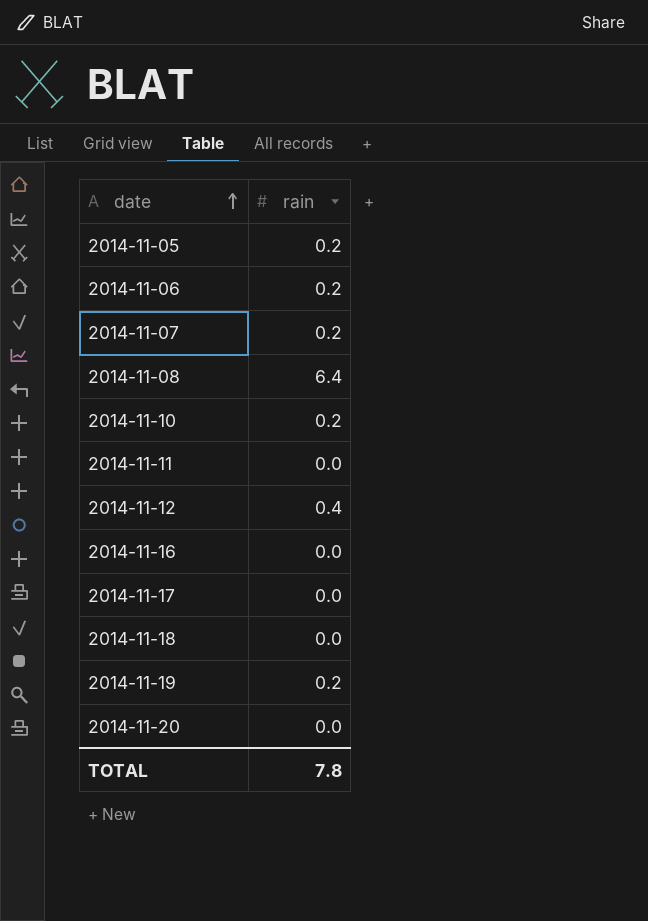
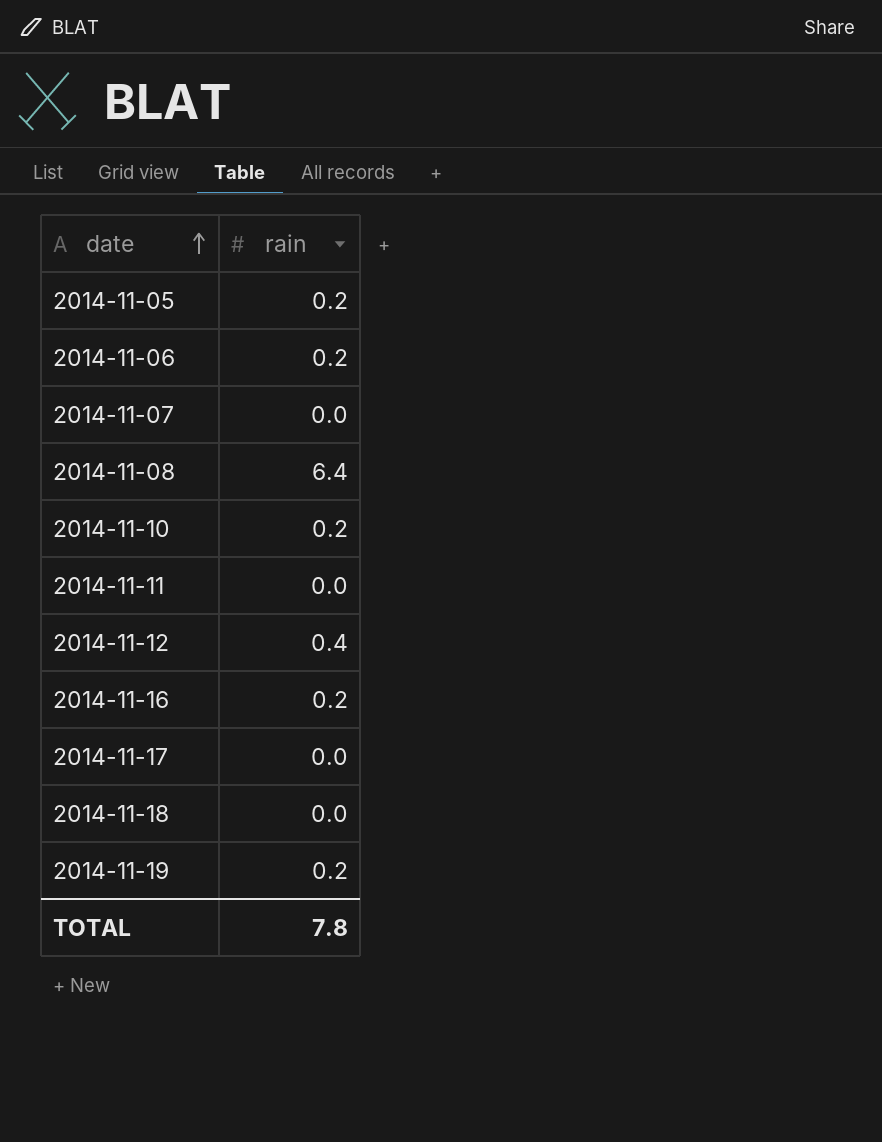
row 2014-11-20: 0.0 -> none
2014-11-07 | rain: 0.2 -> 0.0
2014-11-16 | rain: 0.0 -> 0.2

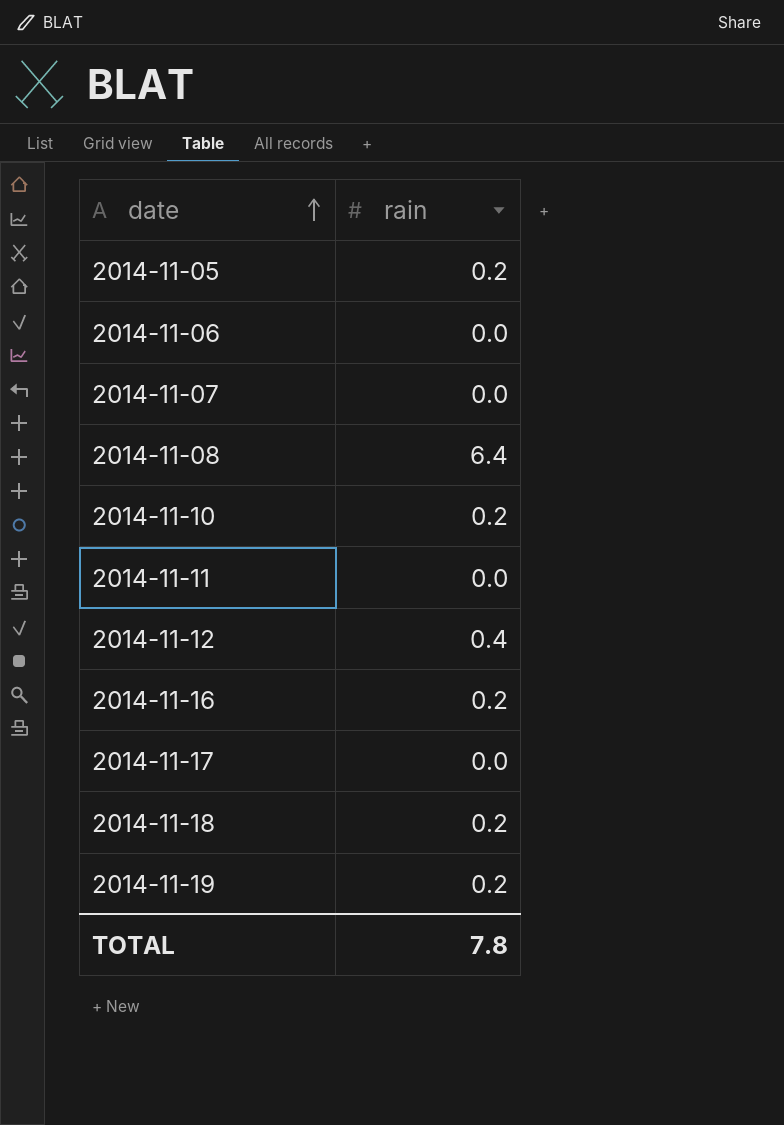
2014-11-06 | rain: 0.2 -> 0.0
2014-11-18 | rain: 0.0 -> 0.2

